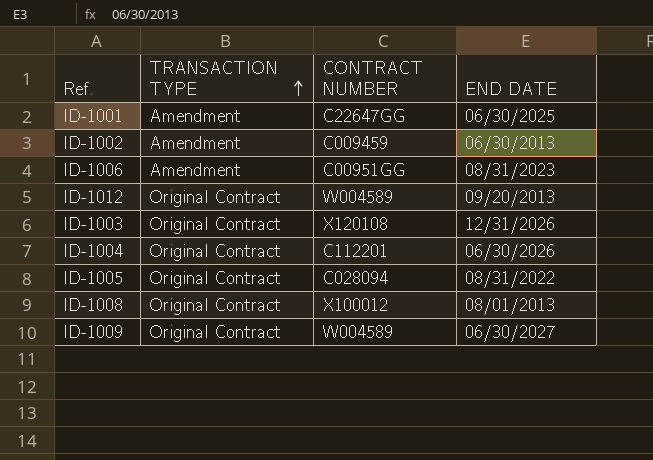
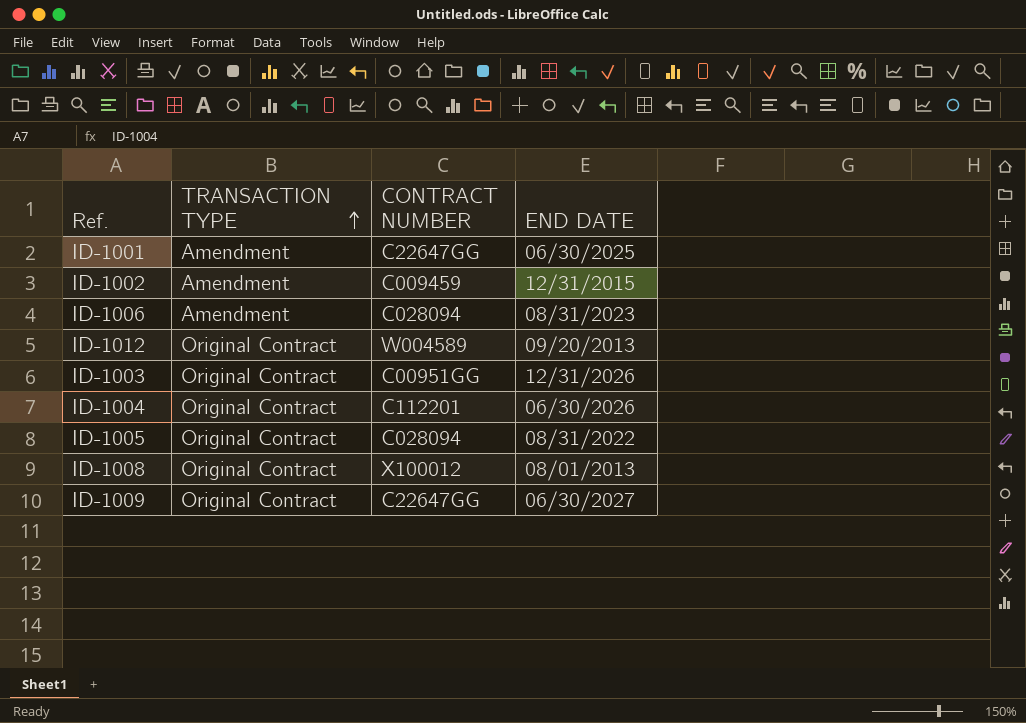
ID-1002 | END DATE: 06/30/2013 -> 12/31/2015
ID-1006 | CONTRACT NUMBER: C00951GG -> C028094
ID-1003 | CONTRACT NUMBER: X120108 -> C00951GG
ID-1009 | CONTRACT NUMBER: W004589 -> C22647GG

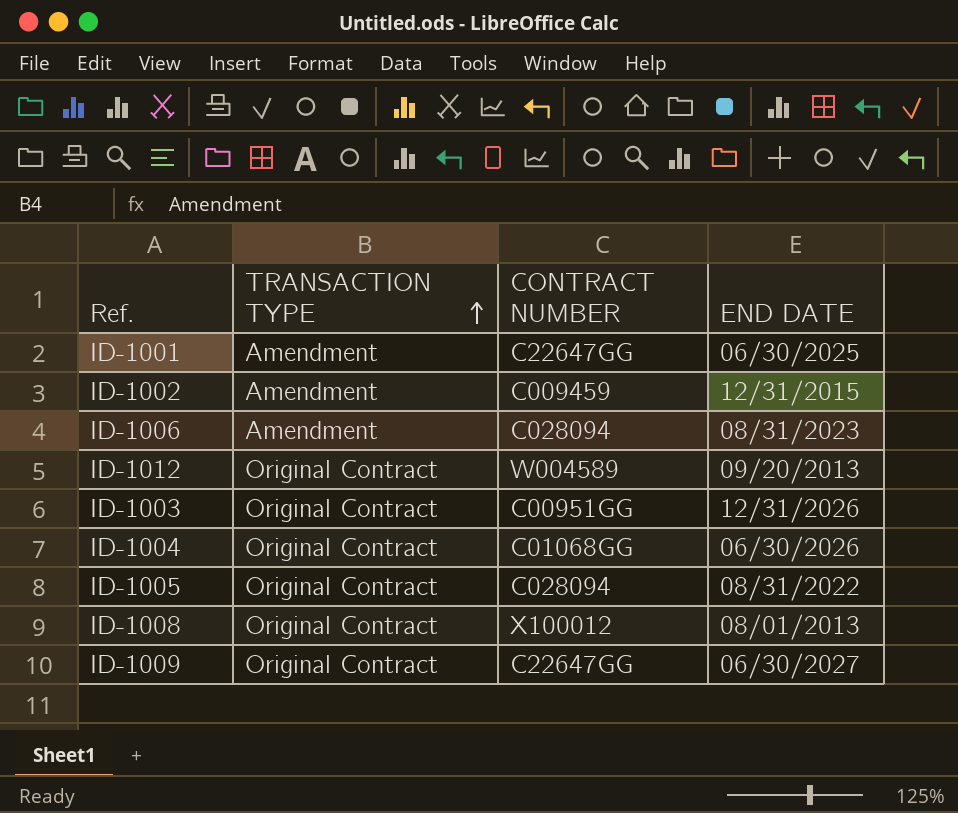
ID-1004 | CONTRACT NUMBER: C112201 -> C01068GG

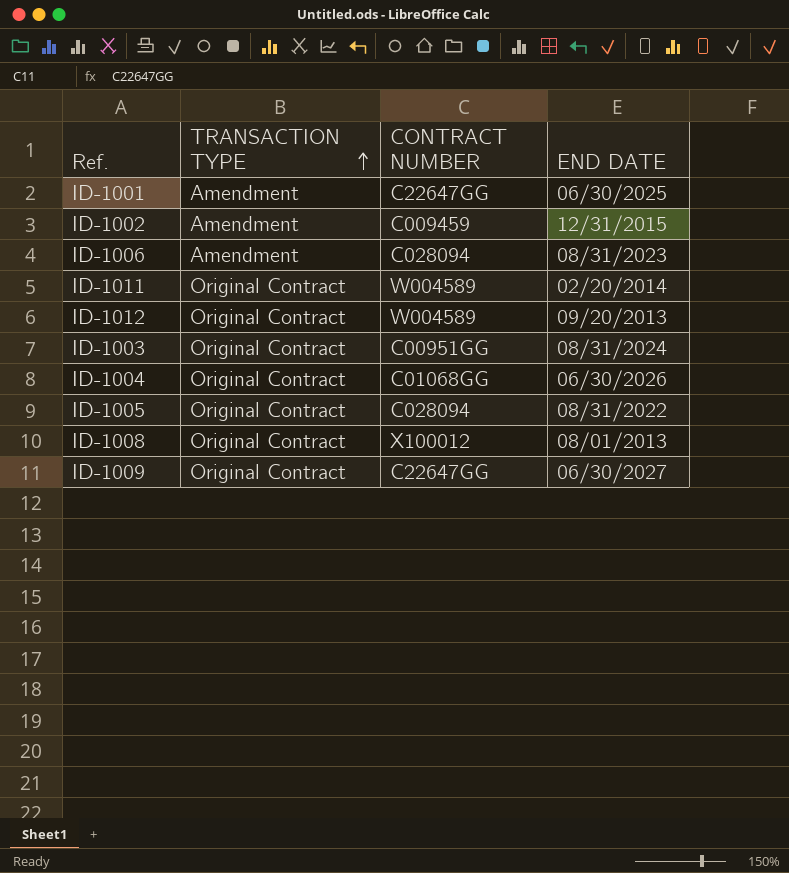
row ID-1011: none -> Original Contract | W004589 | 02/20/2014
ID-1003 | END DATE: 12/31/2026 -> 08/31/2024

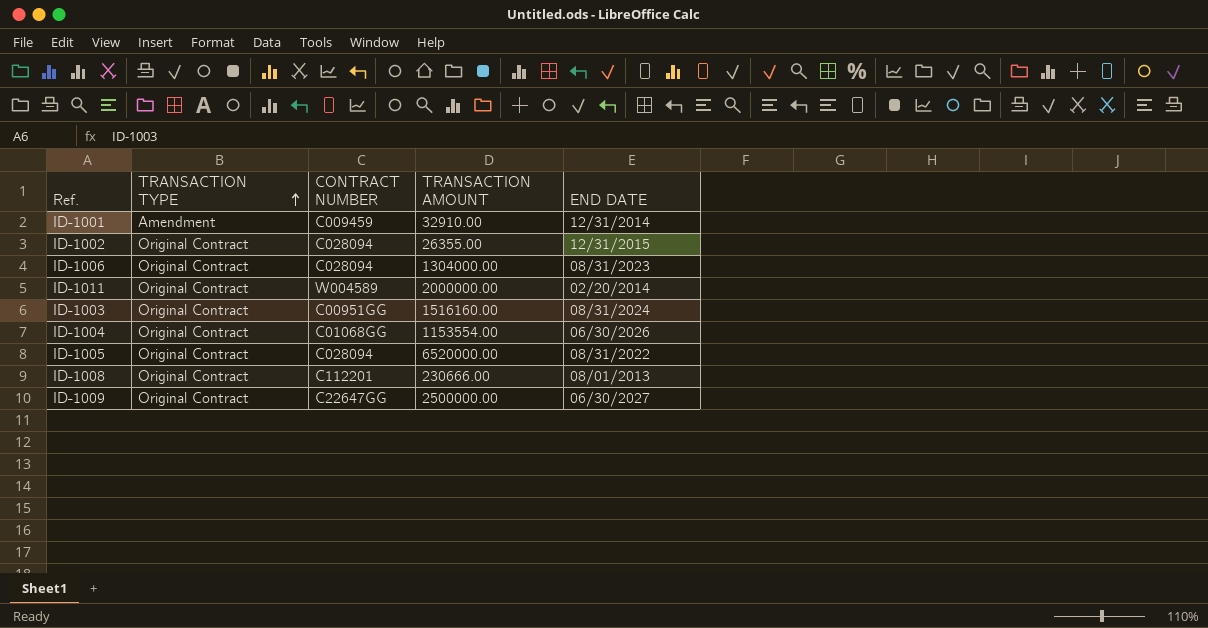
column TRANSACTION AMOUNT | position: none -> 4
row ID-1012: Original Contract | W004589 | 09/20/2013 -> none
ID-1001 | CONTRACT NUMBER: C22647GG -> C009459
ID-1001 | END DATE: 06/30/2025 -> 12/31/2014
ID-1002 | TRANSACTION TYPE: Amendment -> Original Contract
ID-1002 | CONTRACT NUMBER: C009459 -> C028094
ID-1006 | TRANSACTION TYPE: Amendment -> Original Contract
ID-1008 | CONTRACT NUMBER: X100012 -> C112201

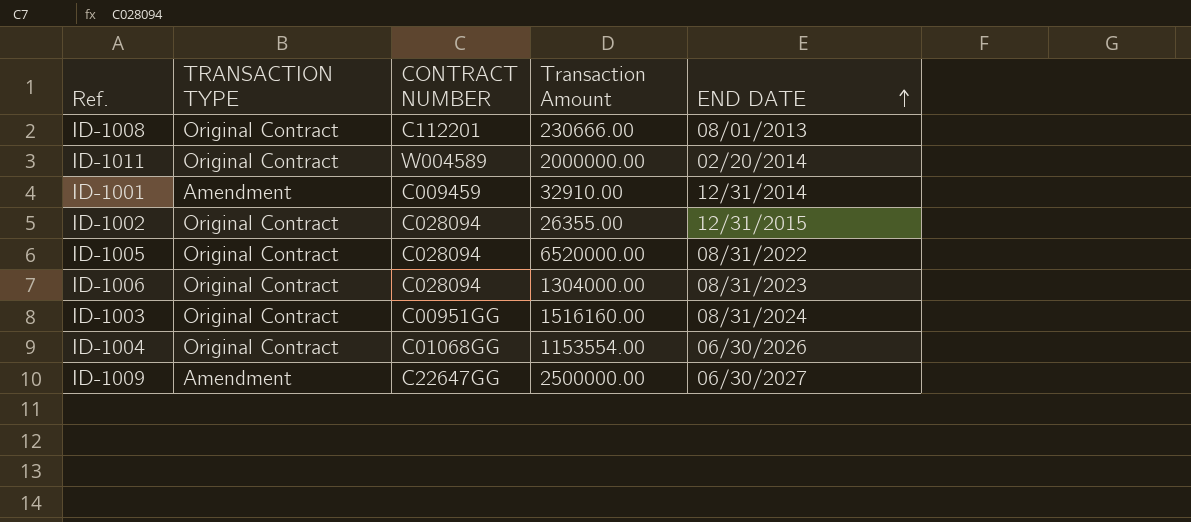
row order: TRANSACTION TYPE ascending -> END DATE ascending
column name: TRANSACTION AMOUNT -> Transaction Amount
ID-1009 | TRANSACTION TYPE: Original Contract -> Amendment

